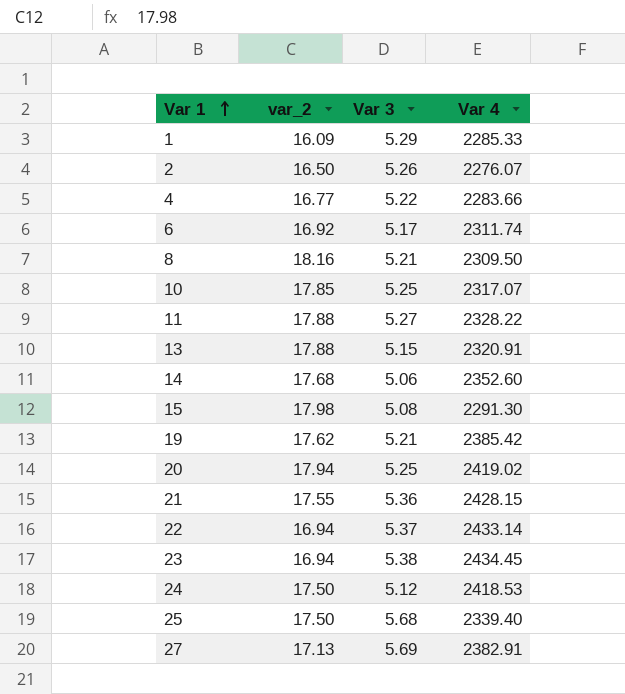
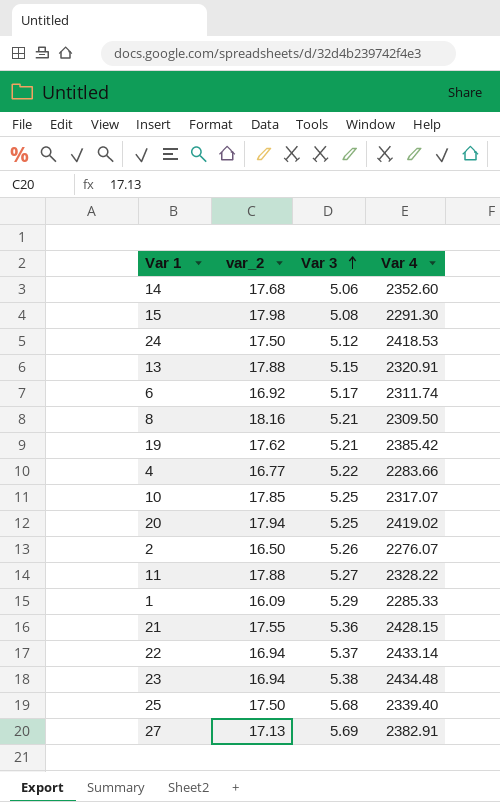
row order: Var 1 ascending -> Var 3 ascending
23 | Var 4: 2434.45 -> 2434.48

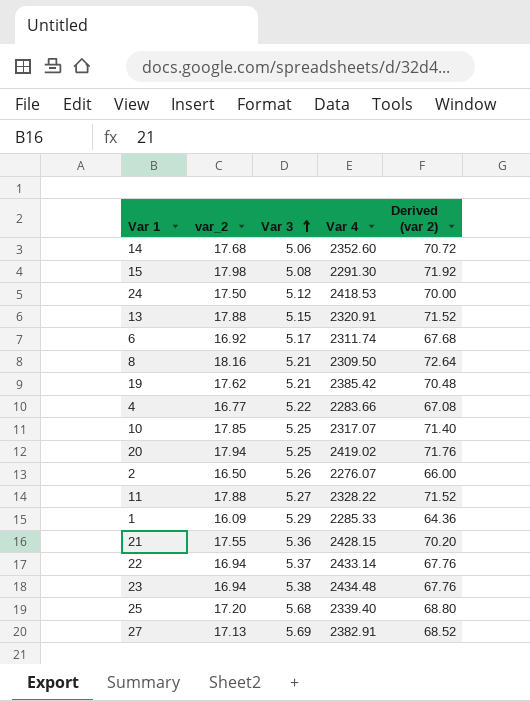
column Derived (var 2) | formula: none -> [var_2] * 4
25 | var_2: 17.50 -> 17.20

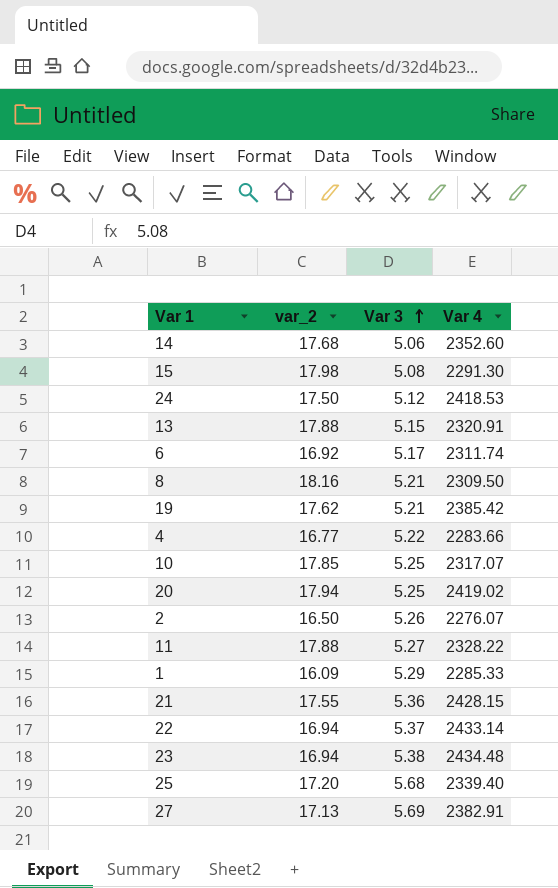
column Derived (var 2) | formula: [var_2] * 4 -> none

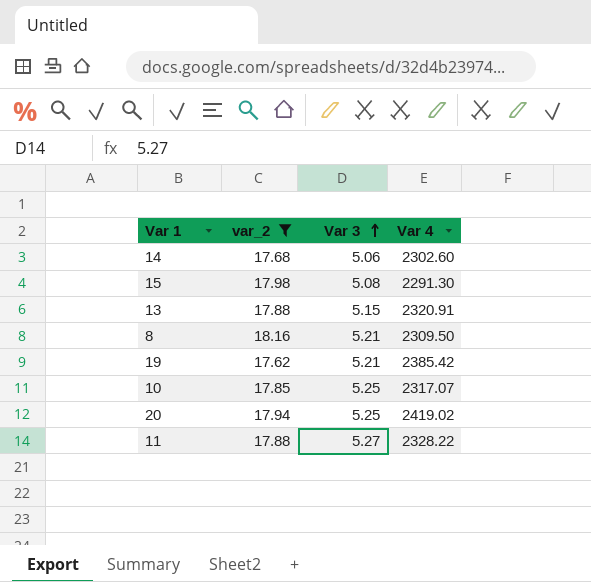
filter: none -> var_2 >= 17.62
14 | Var 4: 2352.60 -> 2302.60

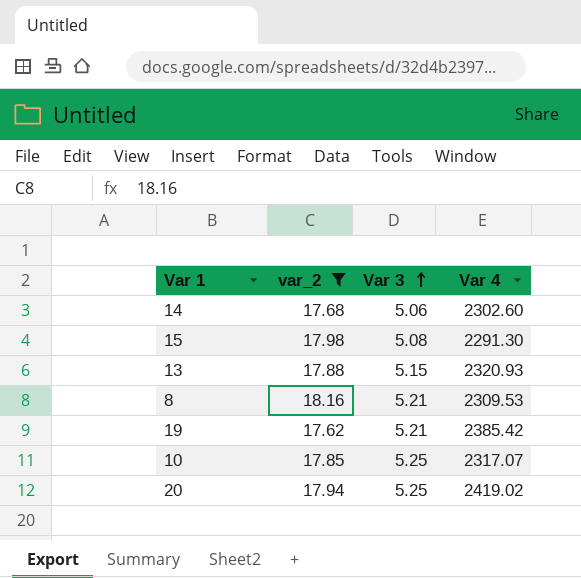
row 11: 17.88 | 5.27 | 2328.22 -> none
13 | Var 4: 2320.91 -> 2320.93
8 | Var 4: 2309.50 -> 2309.53

